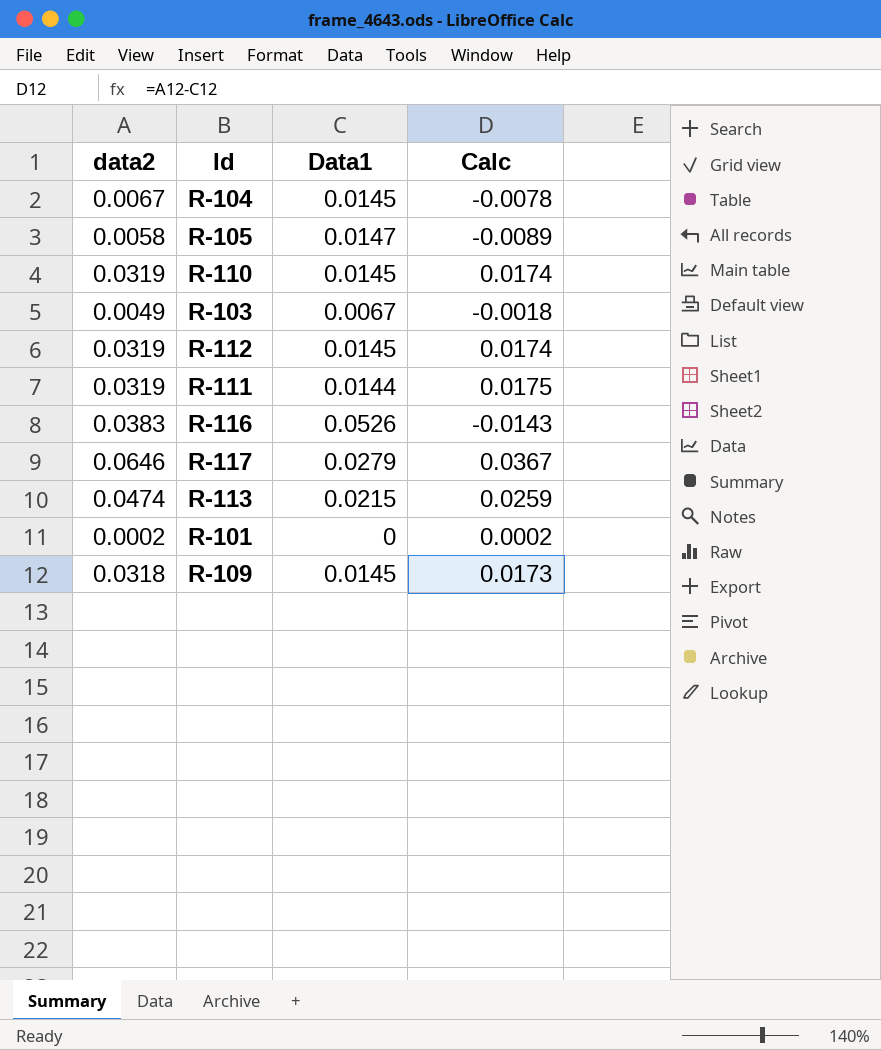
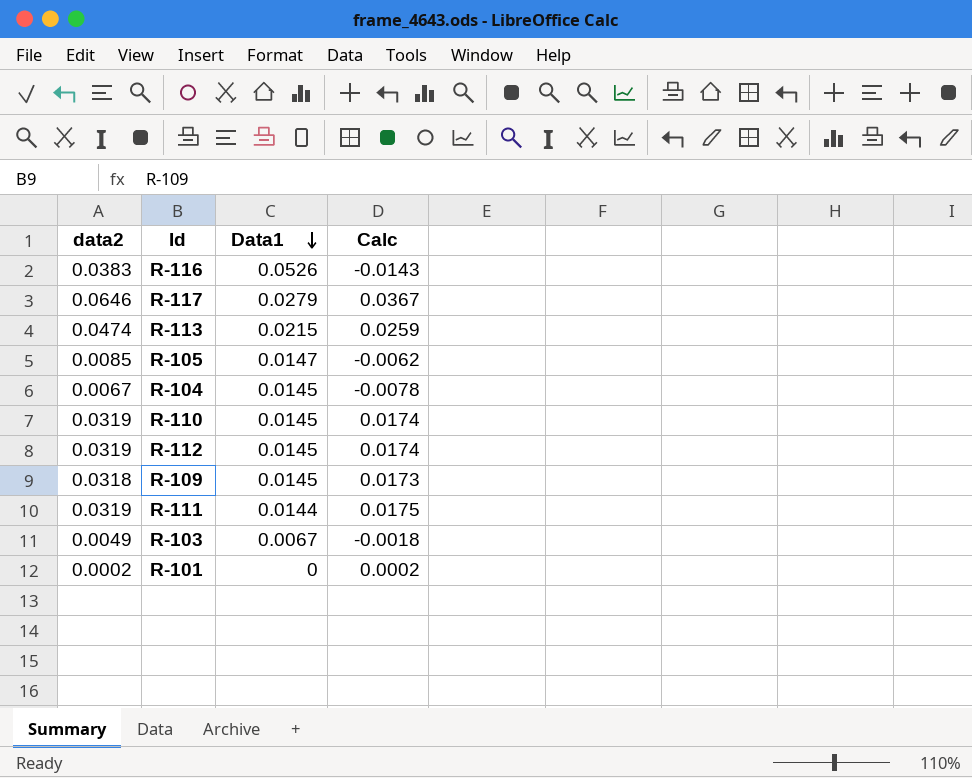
row order: none -> Data1 descending
R-105 | data2: 0.0058 -> 0.0085
R-105 | Calc: -0.0089 -> -0.0062

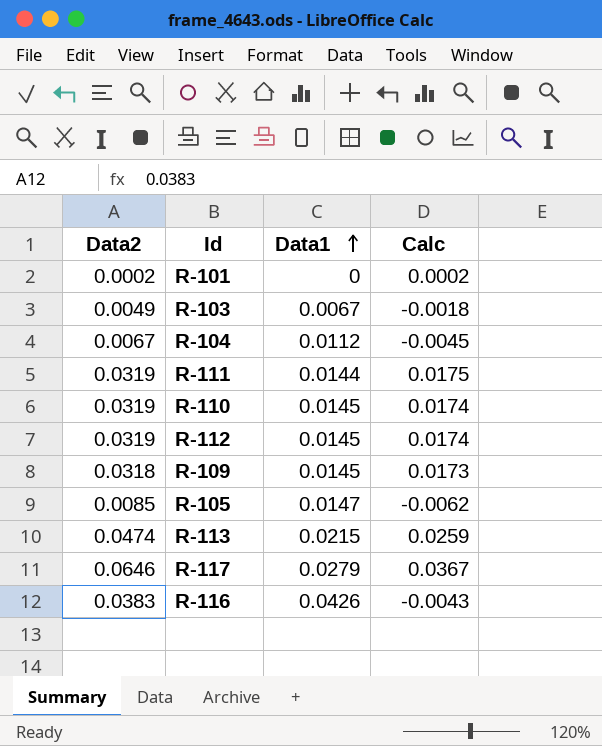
row order: Data1 descending -> Data1 ascending
column name: data2 -> Data2
R-104 | Data1: 0.0145 -> 0.0112
R-104 | Calc: -0.0078 -> -0.0045
R-116 | Data1: 0.0526 -> 0.0426
R-116 | Calc: -0.0143 -> -0.0043

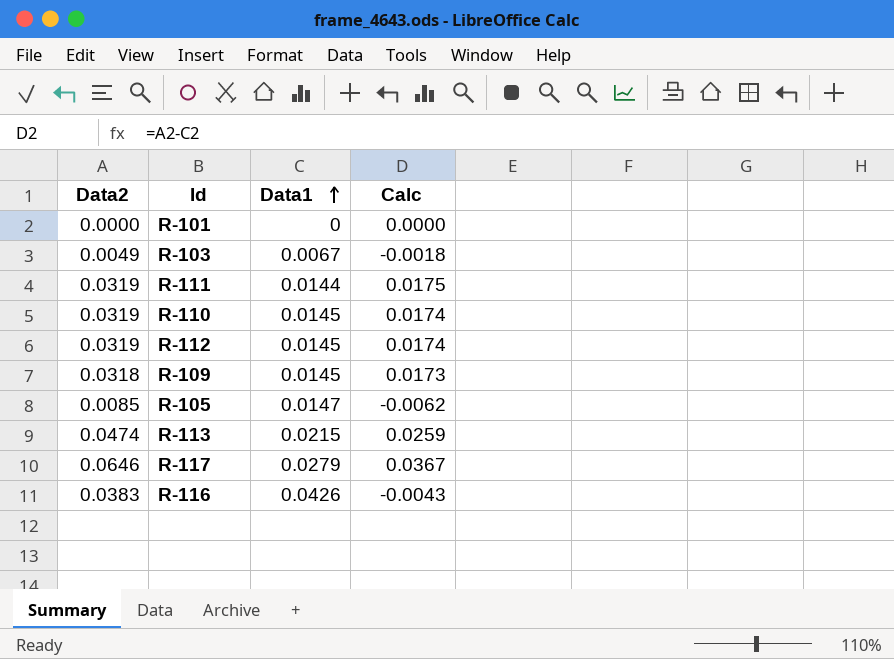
row R-104: 0.0067 | 0.0112 | -0.0045 -> none
R-101 | Data2: 0.0002 -> 0.0000
R-101 | Calc: 0.0002 -> 0.0000

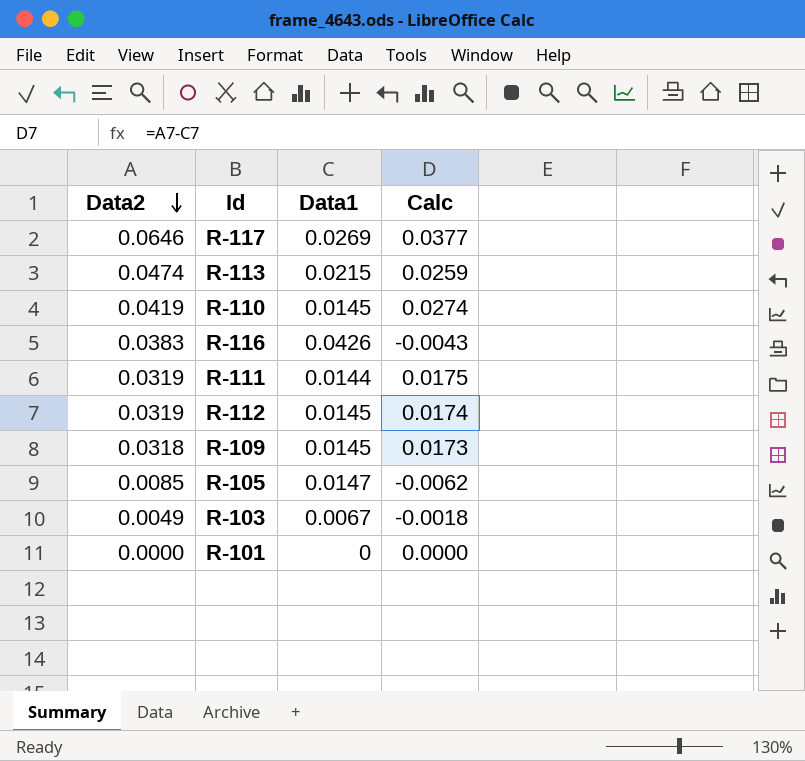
row order: Data1 ascending -> Data2 descending
R-117 | Data1: 0.0279 -> 0.0269
R-117 | Calc: 0.0367 -> 0.0377
R-110 | Data2: 0.0319 -> 0.0419
R-110 | Calc: 0.0174 -> 0.0274

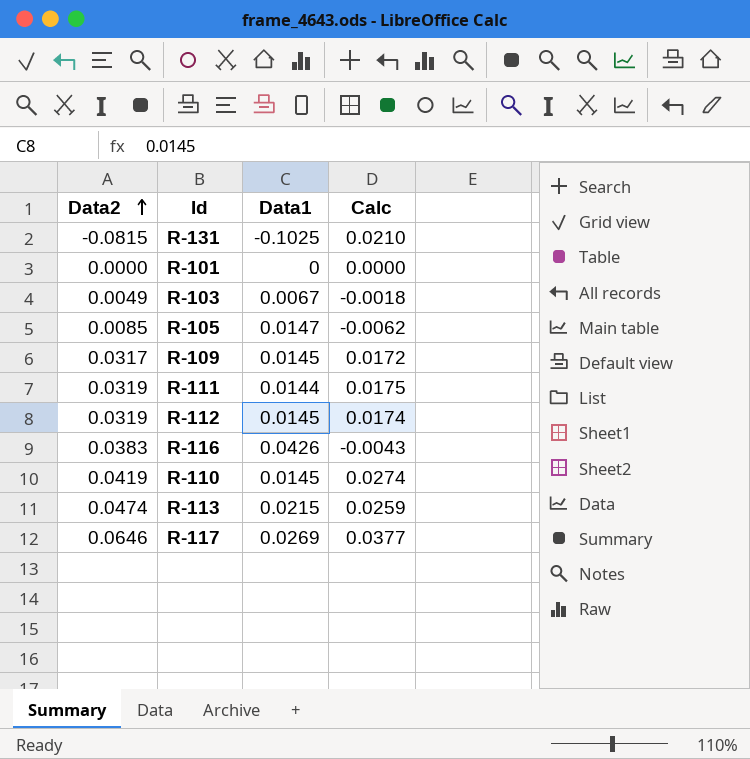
row order: Data2 descending -> Data2 ascending
row R-131: none -> -0.0815 | -0.1025 | 0.0210
R-109 | Data2: 0.0318 -> 0.0317
R-109 | Calc: 0.0173 -> 0.0172

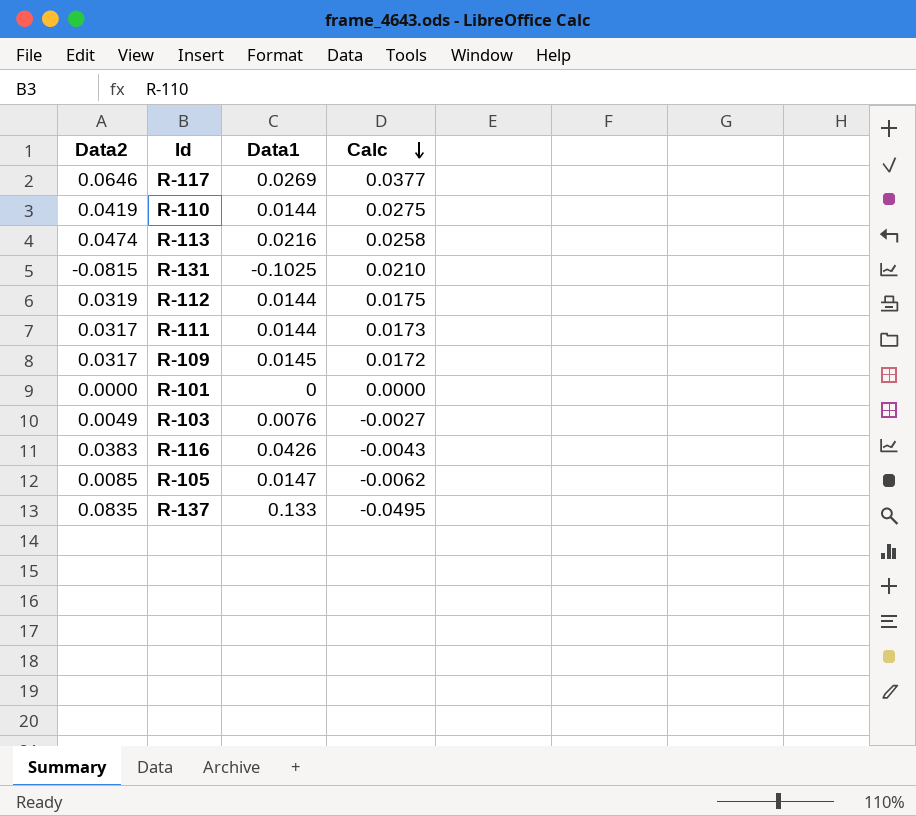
row order: Data2 ascending -> Calc descending
R-110 | Data1: 0.0145 -> 0.0144
R-110 | Calc: 0.0274 -> 0.0275
R-113 | Data1: 0.0215 -> 0.0216
R-113 | Calc: 0.0259 -> 0.0258
R-112 | Data1: 0.0145 -> 0.0144
R-112 | Calc: 0.0174 -> 0.0175
R-111 | Data2: 0.0319 -> 0.0317
R-111 | Calc: 0.0175 -> 0.0173
R-103 | Data1: 0.0067 -> 0.0076
R-103 | Calc: -0.0018 -> -0.0027
row R-137: none -> 0.0835 | 0.133 | -0.0495

